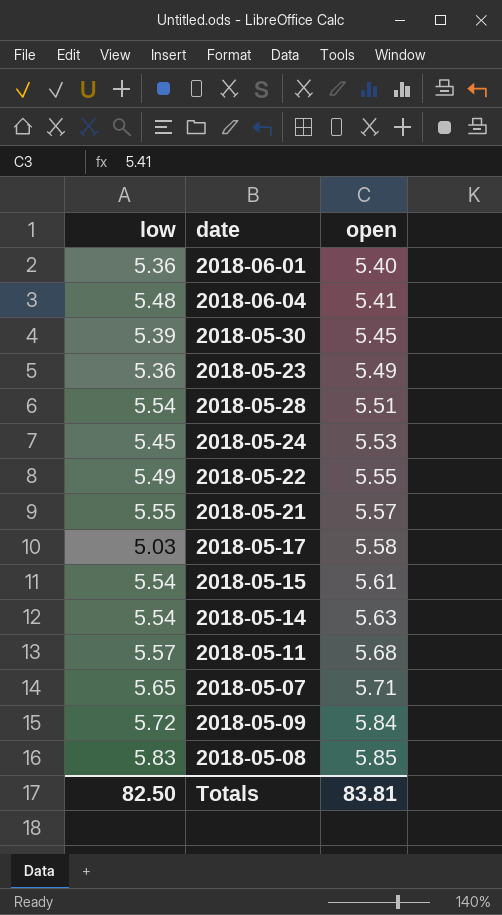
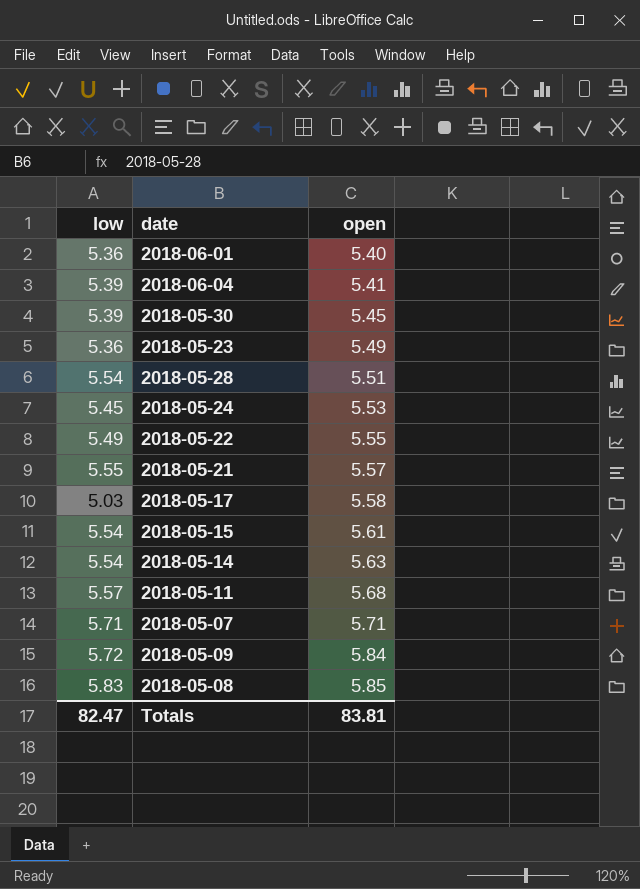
2018-06-04 | low: 5.48 -> 5.39
2018-05-07 | low: 5.65 -> 5.71
Totals | low: 82.50 -> 82.47

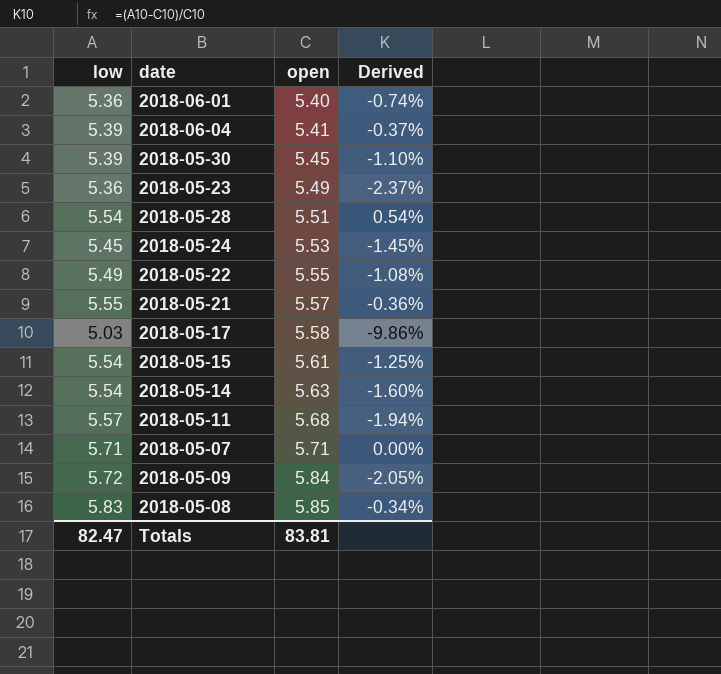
column Derived | formula: none -> ([low] - [open]) / [open]

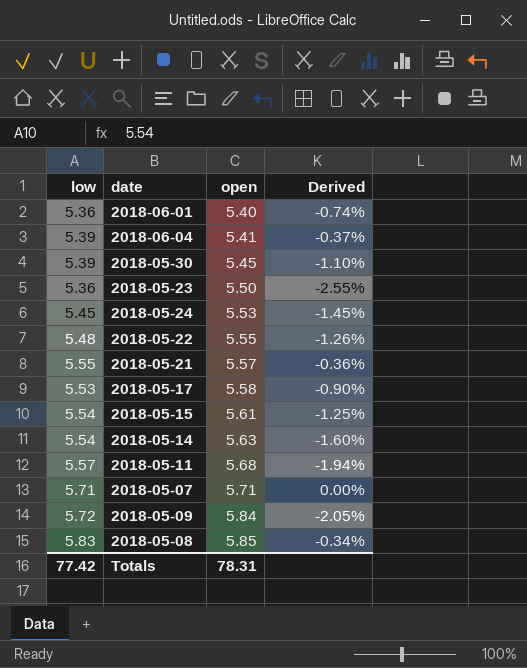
row 2018-05-28: 5.54 | 5.51 | 0.54% -> none
2018-05-23 | open: 5.49 -> 5.50
2018-05-23 | Derived: -2.37% -> -2.55%
2018-05-22 | low: 5.49 -> 5.48
2018-05-22 | Derived: -1.08% -> -1.26%
2018-05-17 | low: 5.03 -> 5.53
2018-05-17 | Derived: -9.86% -> -0.90%
Totals | low: 82.47 -> 77.42
Totals | open: 83.81 -> 78.31

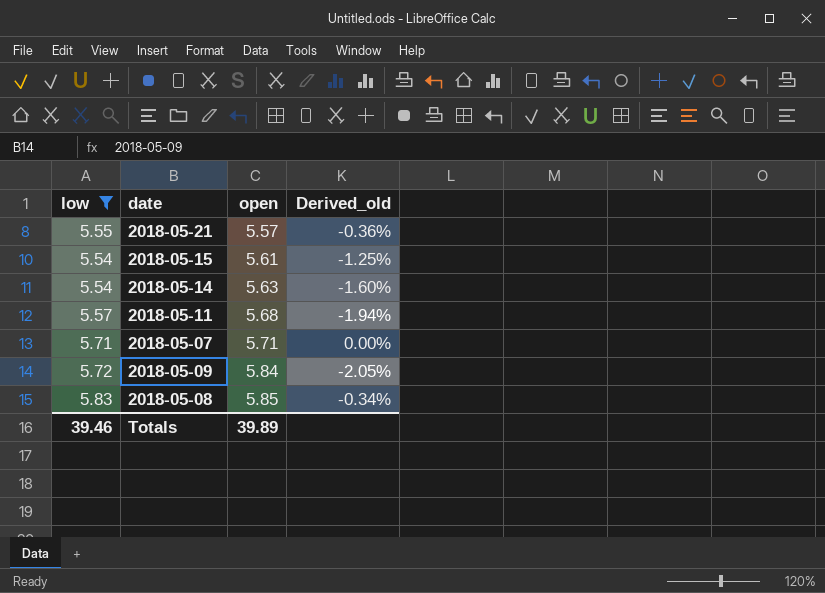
filter: none -> low >= 5.54
column name: Derived -> Derived_old
Totals | low: 77.42 -> 39.46
Totals | open: 78.31 -> 39.89

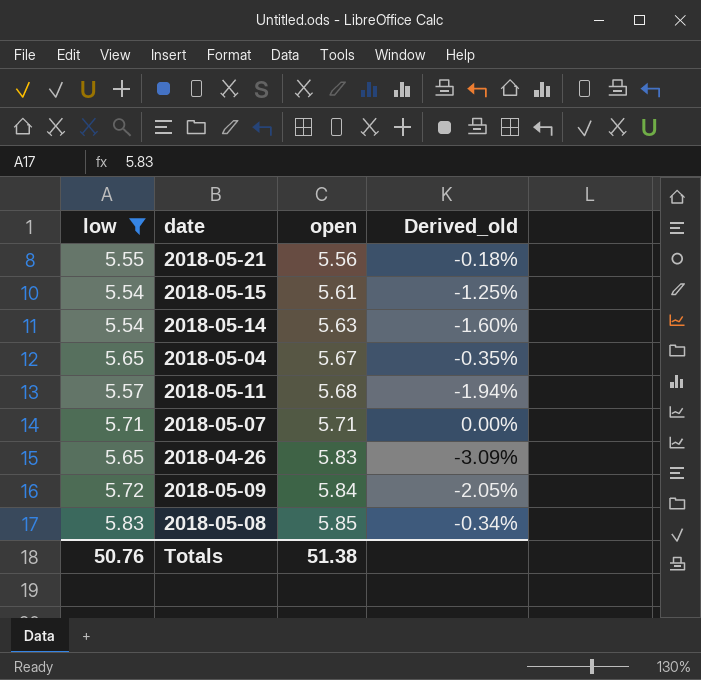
2018-05-21 | open: 5.57 -> 5.56
2018-05-21 | Derived_old: -0.36% -> -0.18%
row 2018-05-04: none -> 5.65 | 5.67 | -0.35%
row 2018-04-26: none -> 5.65 | 5.83 | -3.09%
Totals | low: 39.46 -> 50.76
Totals | open: 39.89 -> 51.38

